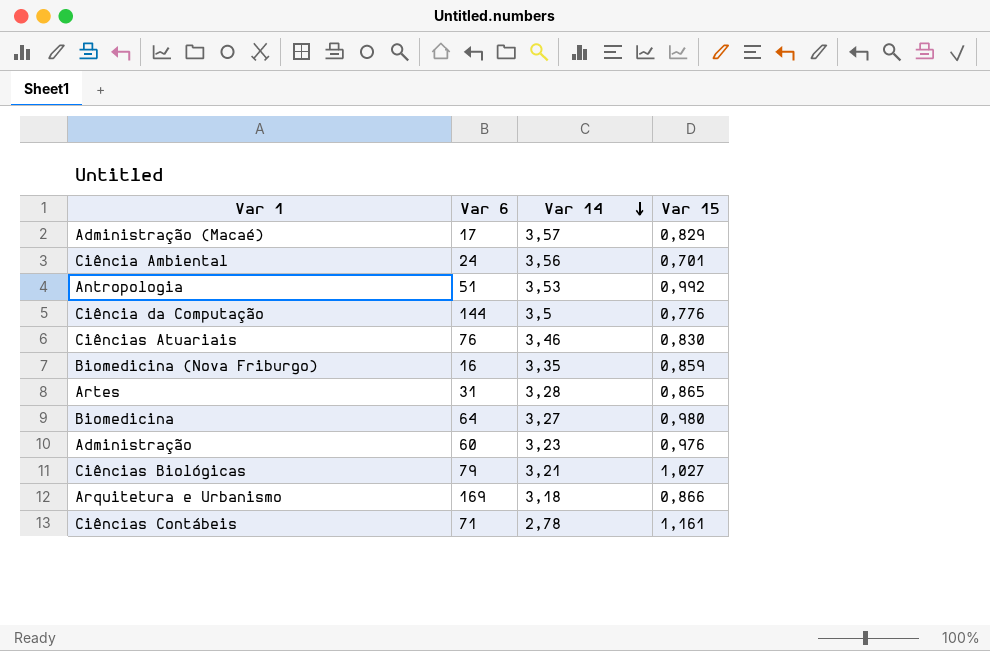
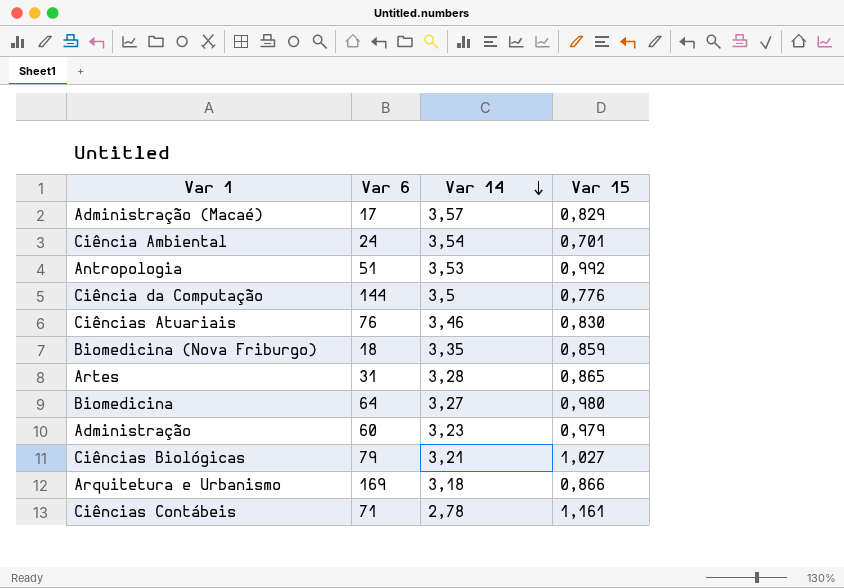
Ciência Ambiental | Var 14: 3,56 -> 3,54
Biomedicina (Nova Friburgo) | Var 6: 16 -> 18
Administração | Var 15: 0,976 -> 0,979

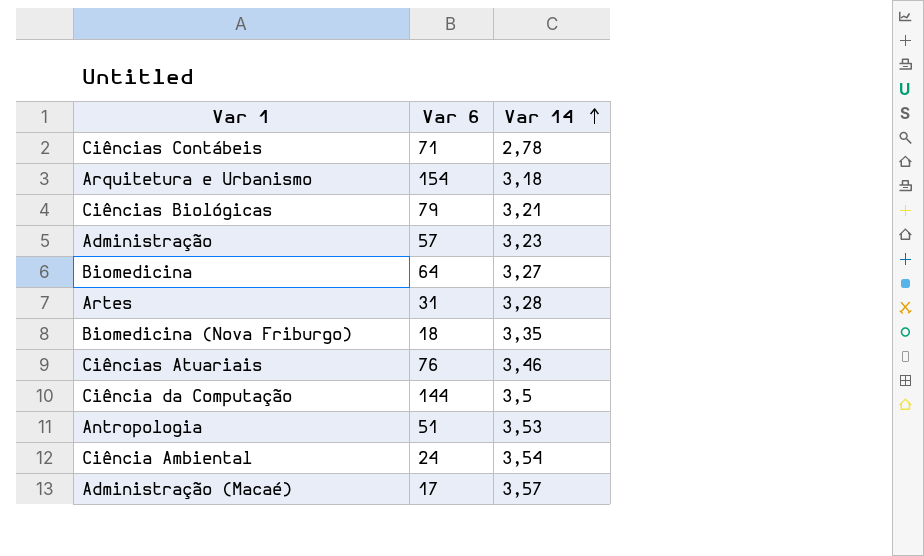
row order: Var 14 descending -> Var 14 ascending
column Var 15 | position: 4 -> none
Arquitetura e Urbanismo | Var 6: 169 -> 154
Administração | Var 6: 60 -> 57

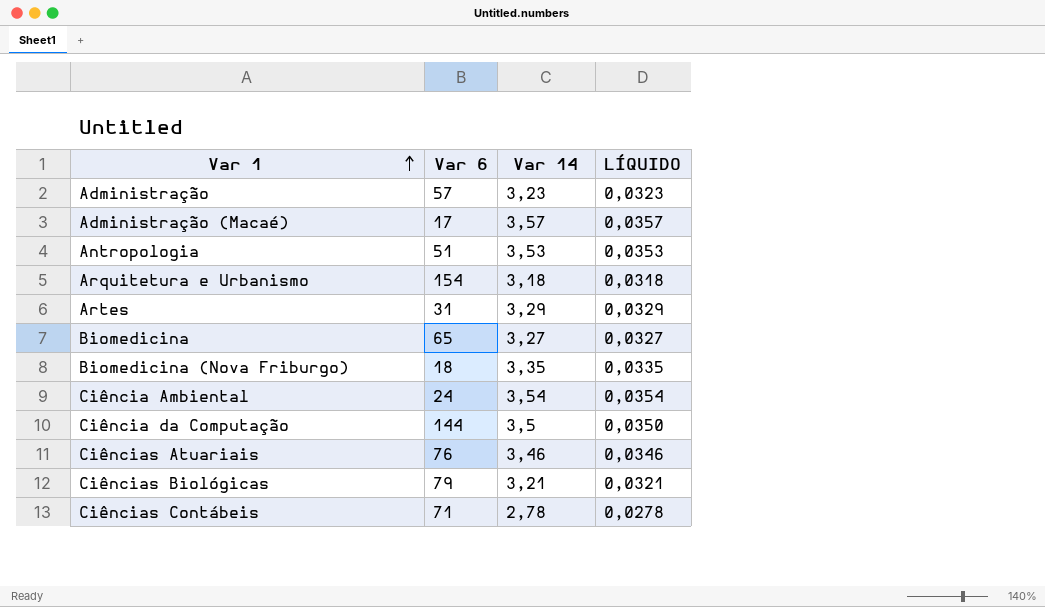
row order: Var 14 ascending -> Var 1 ascending
column LÍQUIDO | formula: none -> [Var 14] * 0,01
Artes | Var 14: 3,28 -> 3,29
Biomedicina | Var 6: 64 -> 65

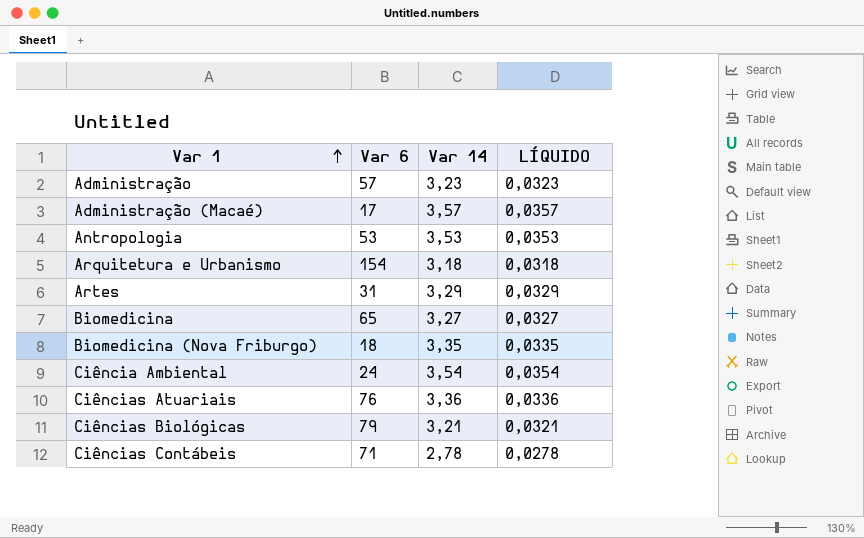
row Ciência da Computação: 144 | 3,5 | 0,0350 -> none
Antropologia | Var 6: 51 -> 53
Ciências Atuariais | Var 14: 3,46 -> 3,36
Ciências Atuariais | LÍQUIDO: 0,0346 -> 0,0336

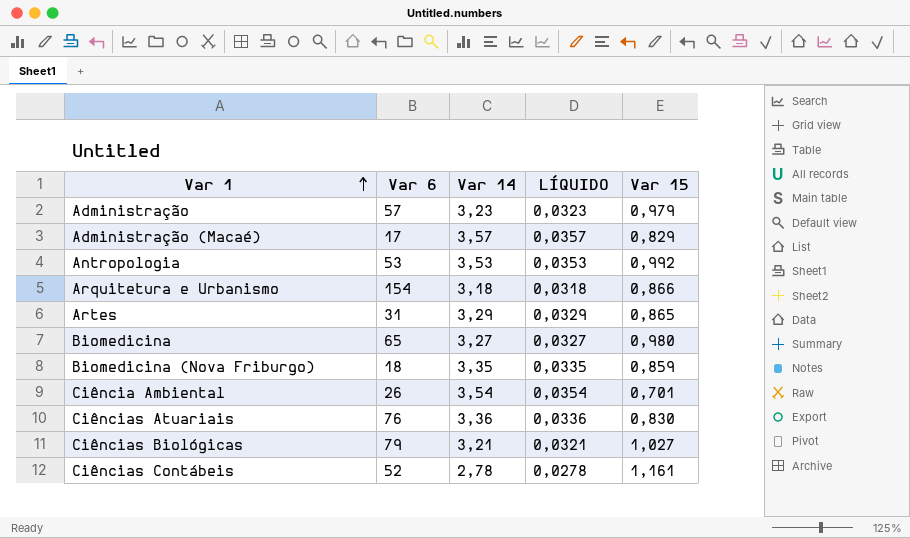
column Var 15 | position: none -> 5
Ciência Ambiental | Var 6: 24 -> 26
Ciências Contábeis | Var 6: 71 -> 52

